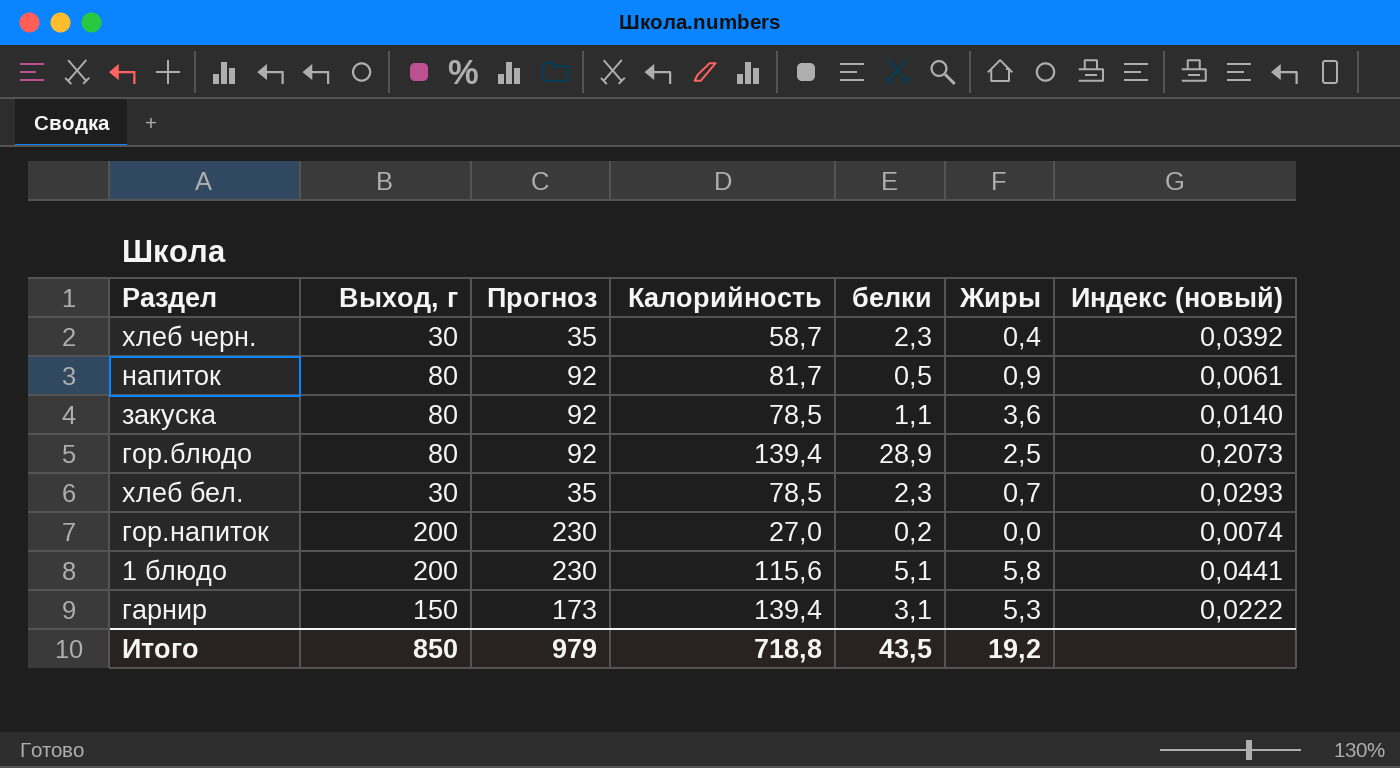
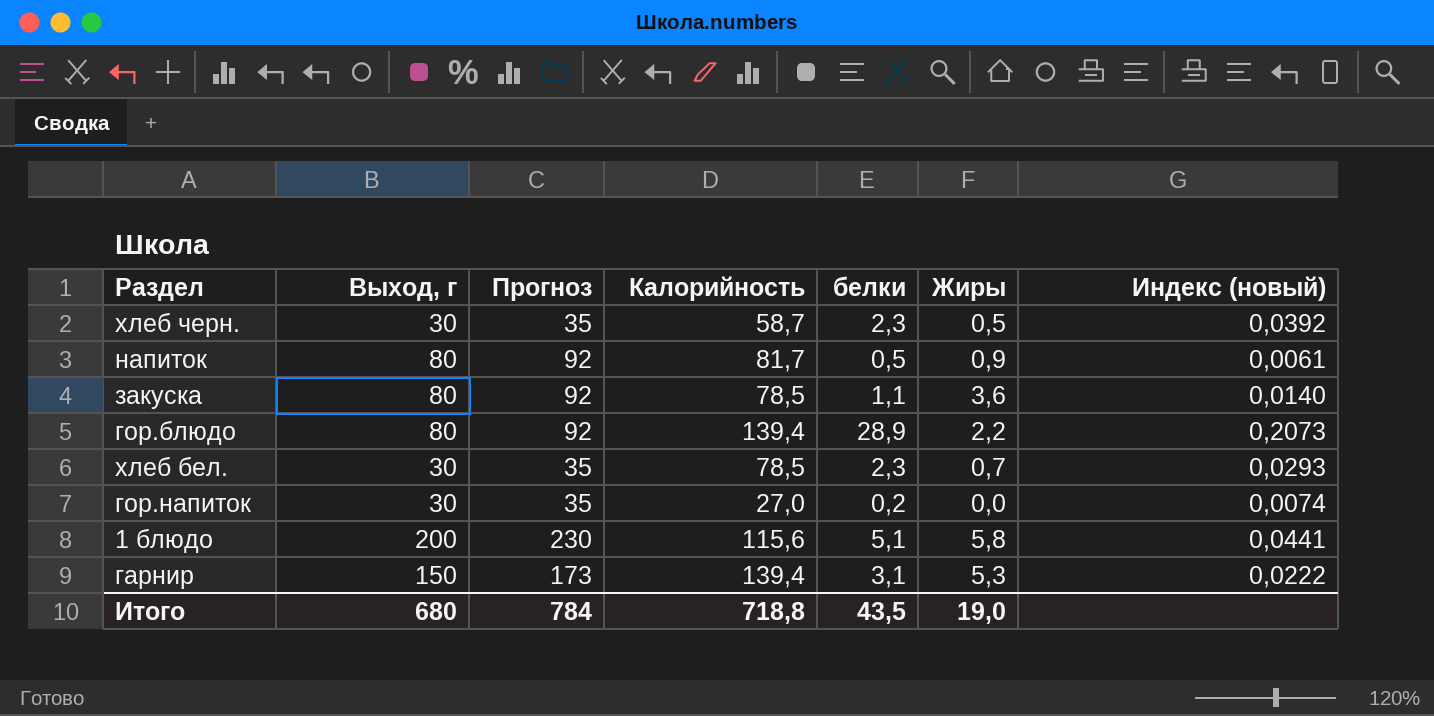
хлеб черн. | Жиры: 0,4 -> 0,5
гор.блюдо | Жиры: 2,5 -> 2,2
гор.напиток | Выход, г: 200 -> 30
гор.напиток | Прогноз: 230 -> 35
Итого | Выход, г: 850 -> 680
Итого | Прогноз: 979 -> 784
Итого | Жиры: 19,2 -> 19,0

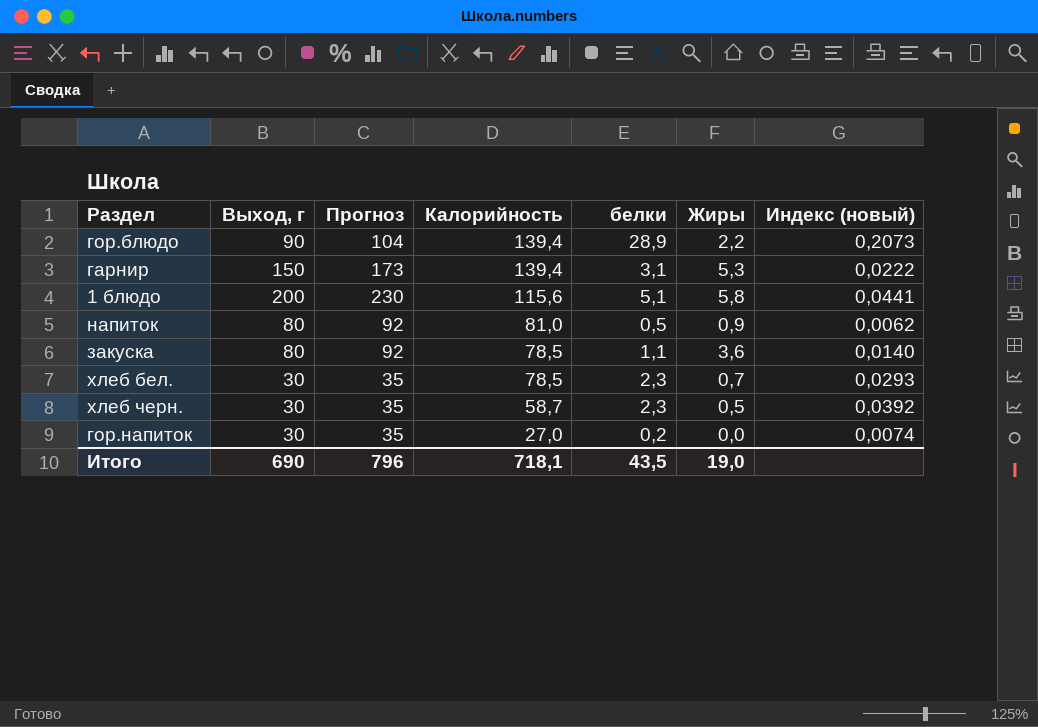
row order: none -> Калорийность descending
гор.блюдо | Выход, г: 80 -> 90
гор.блюдо | Прогноз: 92 -> 104
напиток | Калорийность: 81,7 -> 81,0
напиток | Индекс (новый): 0,0061 -> 0,0062
Итого | Выход, г: 680 -> 690
Итого | Прогноз: 784 -> 796
Итого | Калорийность: 718,8 -> 718,1

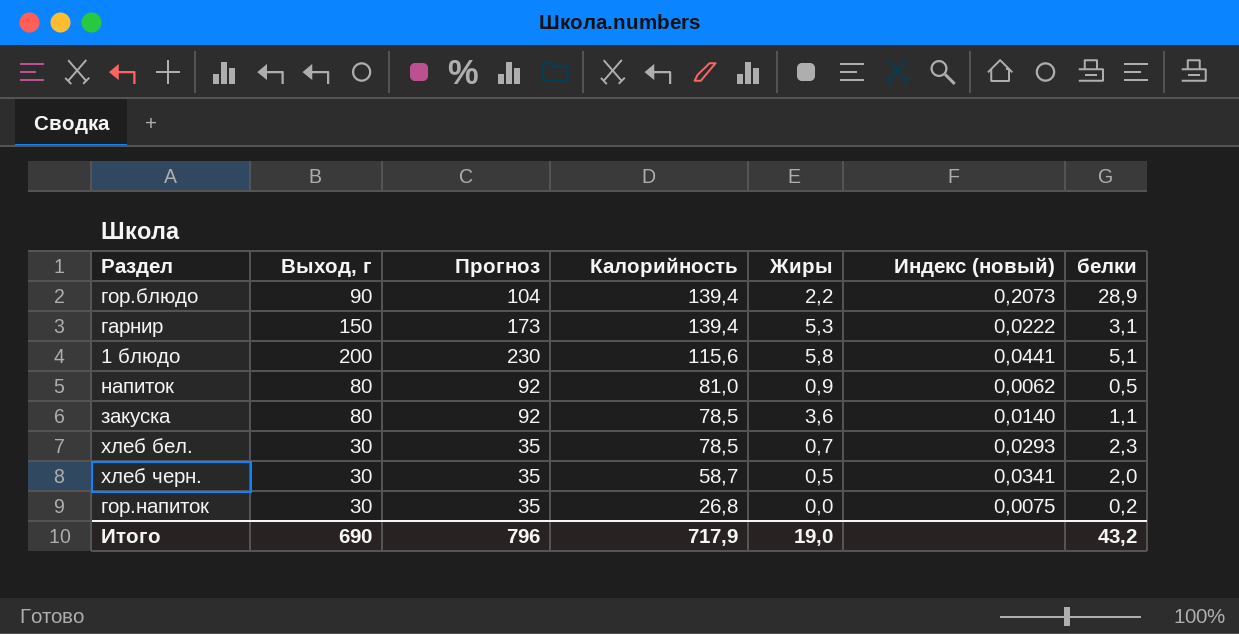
column белки | position: 5 -> 7
хлеб черн. | Индекс (новый): 0,0392 -> 0,0341
хлеб черн. | белки: 2,3 -> 2,0
гор.напиток | Калорийность: 27,0 -> 26,8
гор.напиток | Индекс (новый): 0,0074 -> 0,0075
Итого | Калорийность: 718,1 -> 717,9
Итого | белки: 43,5 -> 43,2

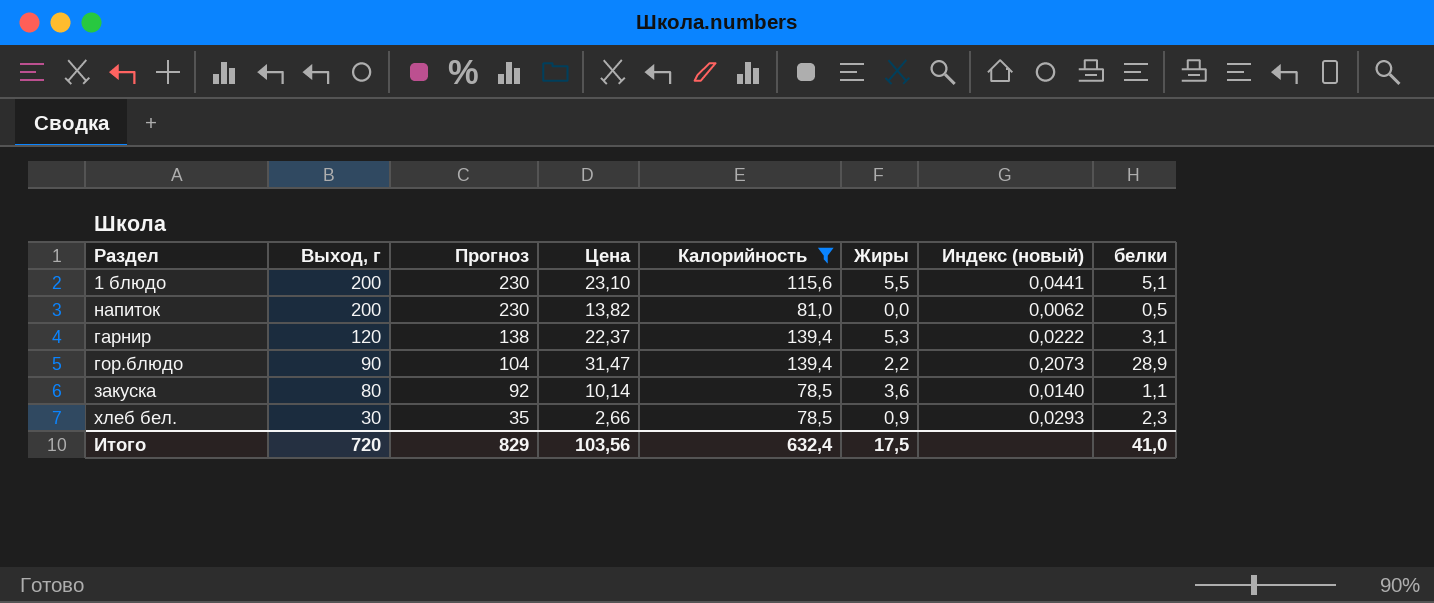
filter: none -> Калорийность >= 78,5
row order: Калорийность descending -> Выход, г descending
column Цена | position: none -> 4
1 блюдо | Жиры: 5,8 -> 5,5
напиток | Выход, г: 80 -> 200
напиток | Прогноз: 92 -> 230
напиток | Жиры: 0,9 -> 0,0
гарнир | Выход, г: 150 -> 120
гарнир | Прогноз: 173 -> 138
хлеб бел. | Жиры: 0,7 -> 0,9
Итого | Выход, г: 690 -> 720
Итого | Прогноз: 796 -> 829
Итого | Калорийность: 717,9 -> 632,4
Итого | Жиры: 19,0 -> 17,5
Итого | белки: 43,2 -> 41,0

